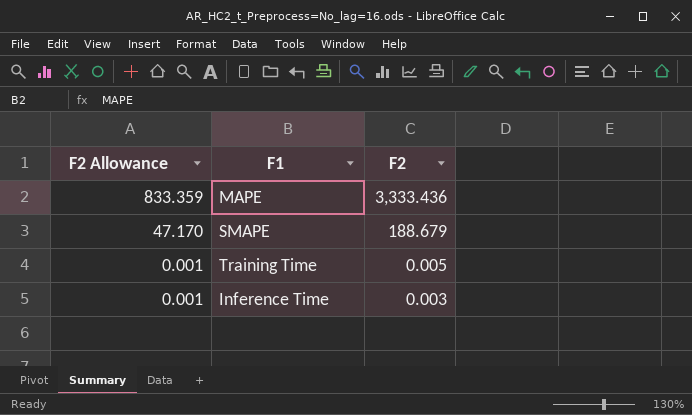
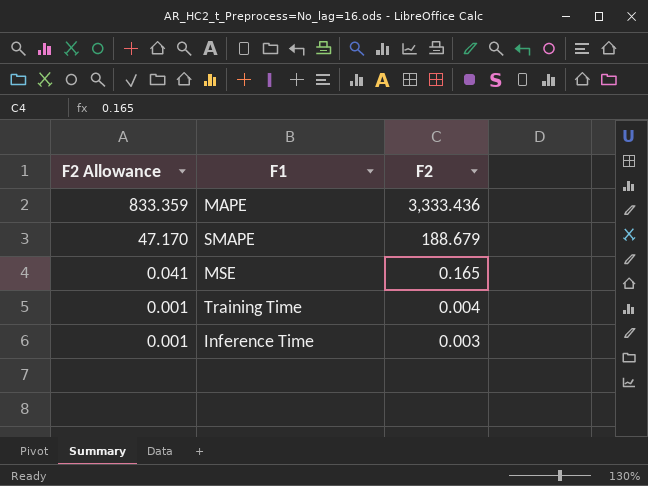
row MSE: none -> 0.041 | 0.165
Training Time | F2: 0.005 -> 0.004

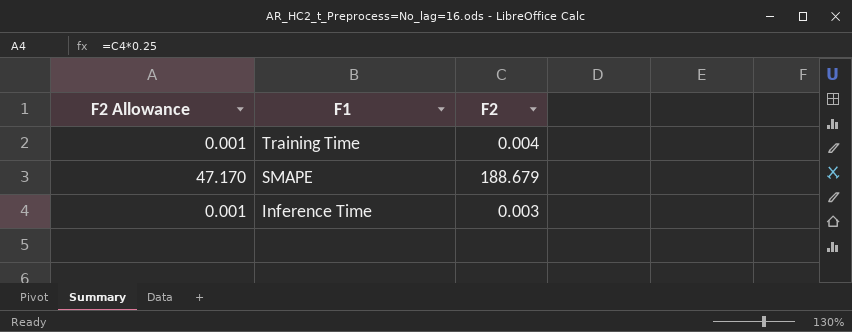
row order: F2 Allowance descending -> F1 descending
row MAPE: 833.359 | 3,333.436 -> none
row MSE: 0.041 | 0.165 -> none

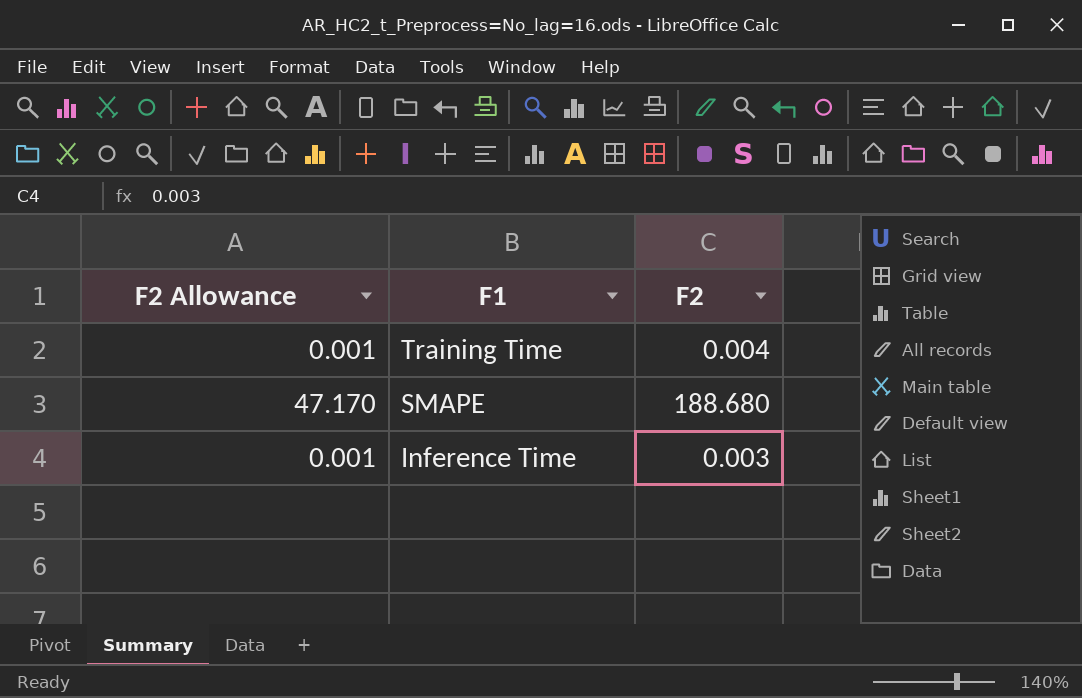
SMAPE | F2: 188.679 -> 188.680

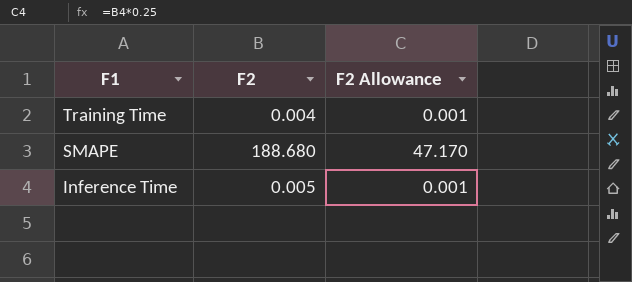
column F2 Allowance | position: 1 -> 3
Inference Time | F2: 0.003 -> 0.005

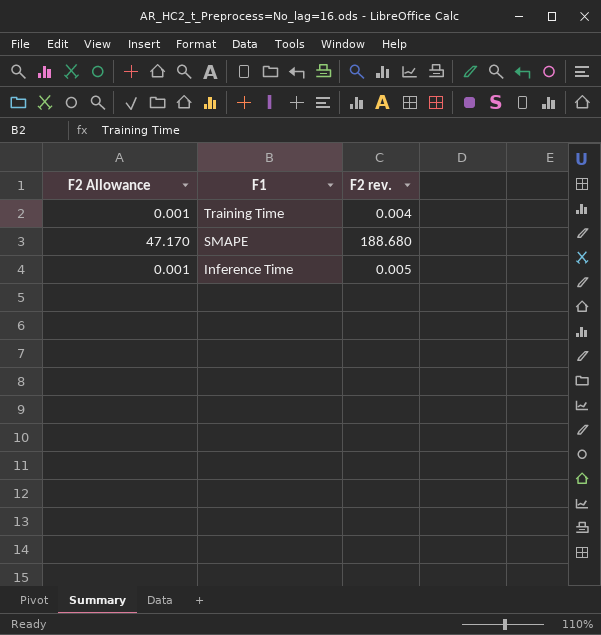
column F2 Allowance | position: 3 -> 1
column name: F2 -> F2 rev.

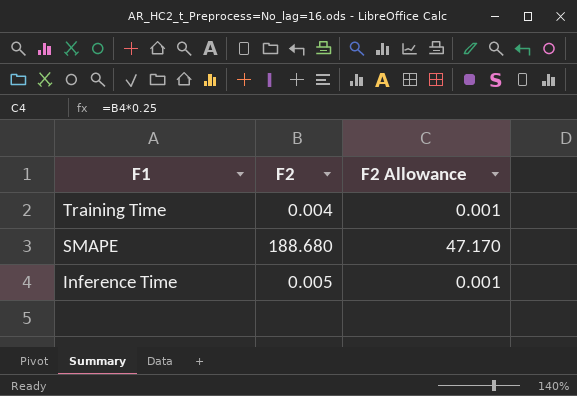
column name: F2 rev. -> F2
column F2 Allowance | position: 1 -> 3

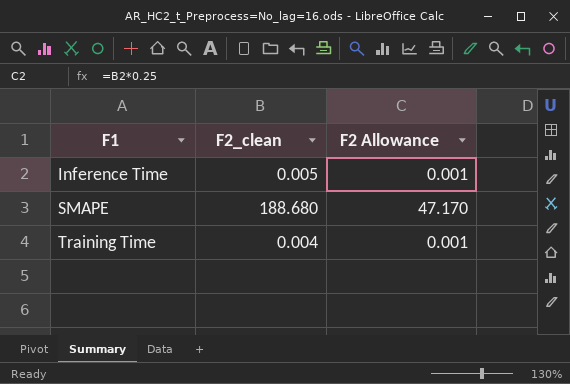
row order: F1 descending -> F1 ascending
column name: F2 -> F2_clean

